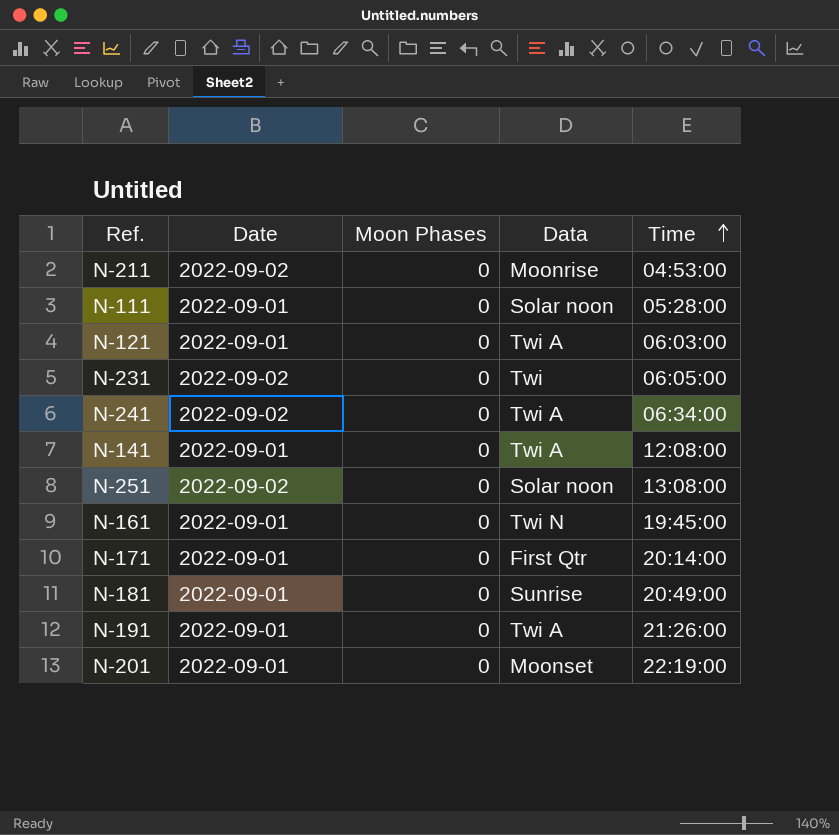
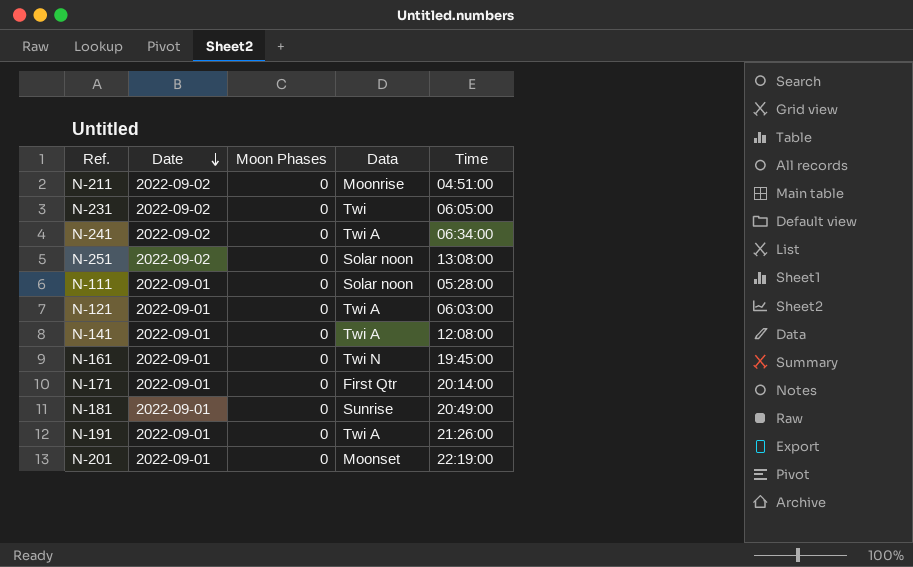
row order: Time ascending -> Date descending
N-211 | Time: 04:53:00 -> 04:51:00

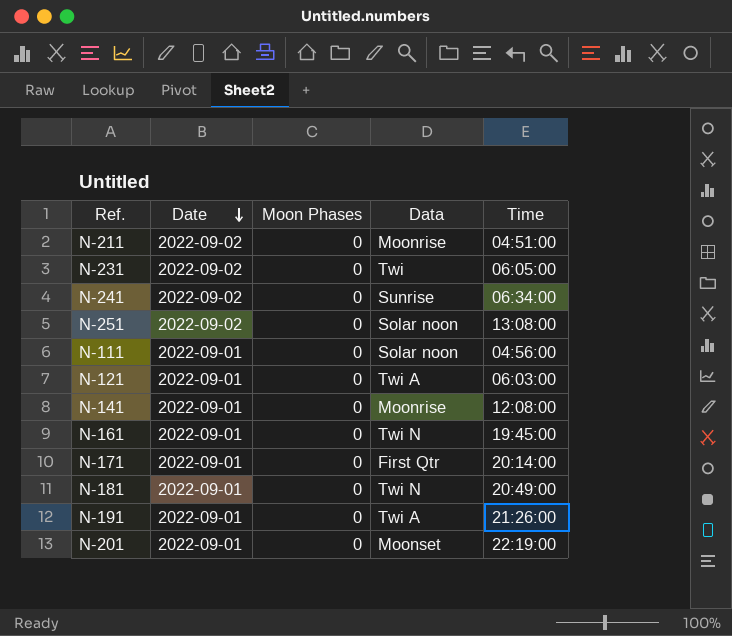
N-241 | Data: Twi A -> Sunrise
N-111 | Time: 05:28:00 -> 04:56:00
N-141 | Data: Twi A -> Moonrise
N-181 | Data: Sunrise -> Twi N

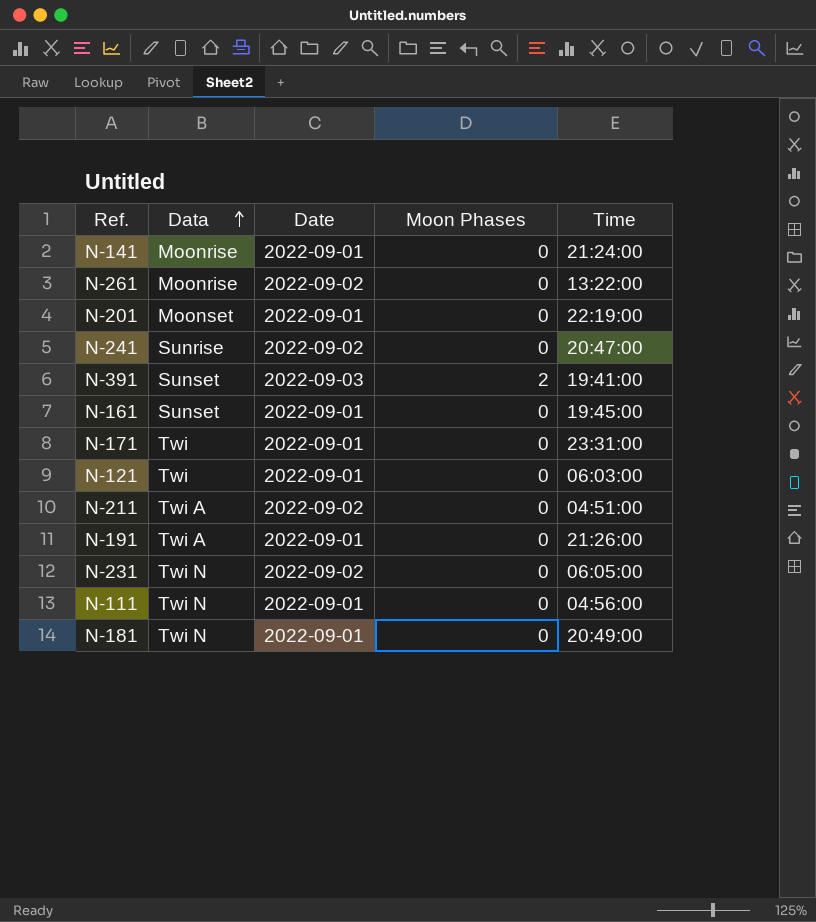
row order: Date descending -> Data ascending
column Data | position: 4 -> 2
row N-251: 2022-09-02 | 0 | Solar noon | 13:08:00 -> none
N-141 | Time: 12:08:00 -> 21:24:00
row N-261: none -> Moonrise | 2022-09-02 | 0 | 13:22:00
N-241 | Time: 06:34:00 -> 20:47:00
row N-391: none -> Sunset | 2022-09-03 | 2 | 19:41:00
N-161 | Data: Twi N -> Sunset
N-171 | Data: First Qtr -> Twi
N-171 | Time: 20:14:00 -> 23:31:00
N-121 | Data: Twi A -> Twi
N-211 | Data: Moonrise -> Twi A
N-231 | Data: Twi -> Twi N
N-111 | Data: Solar noon -> Twi N

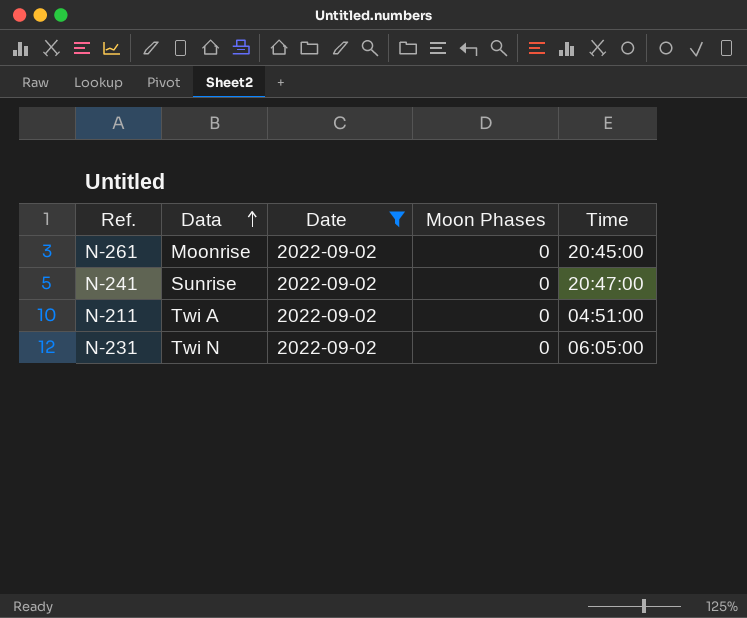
filter: none -> Date = 2022-09-02
N-261 | Time: 13:22:00 -> 20:45:00

